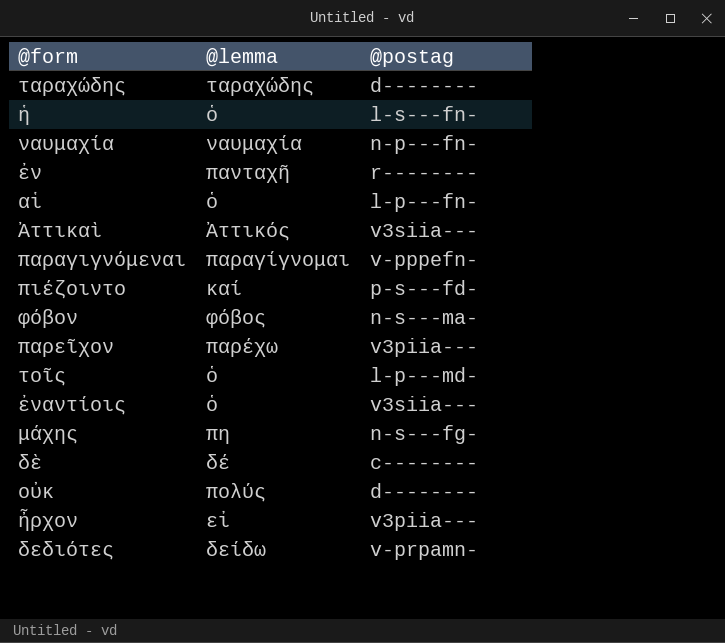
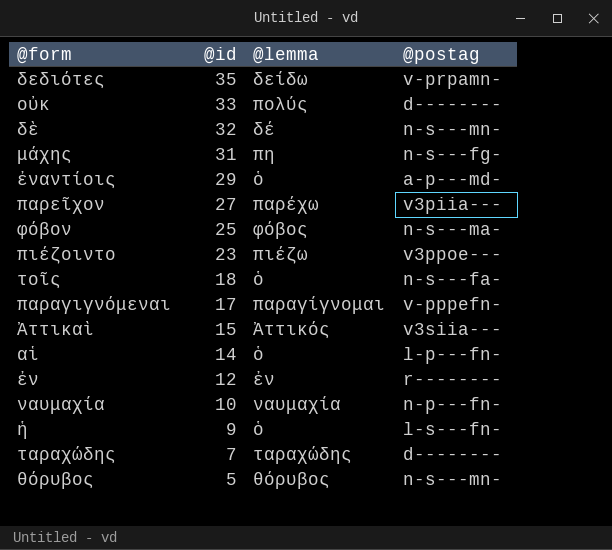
row order: none -> @id descending
column @id | position: none -> 2
row ἦρχον: εἰ | v3piia--- -> none
δὲ | @postag: c-------- -> n-s---mn-
ἐναντίοις | @postag: v3siia--- -> a-p---md-
πιέζοιντο | @lemma: καί -> πιέζω
πιέζοιντο | @postag: p-s---fd- -> v3ppoe---
τοῖς | @postag: l-p---md- -> n-s---fa-
ἐν | @lemma: πανταχῆ -> ἐν
row θόρυβος: none -> 5 | θόρυβος | n-s---mn-

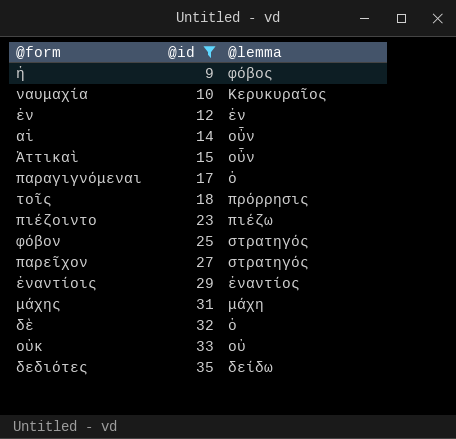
filter: none -> @id >= 9
row order: @id descending -> @id ascending
column @postag | position: 4 -> none
ἡ | @lemma: ὁ -> φόβος
ναυμαχία | @lemma: ναυμαχία -> Κερυκυραῖος
αἱ | @lemma: ὁ -> οὖν
Ἀττικαὶ | @lemma: Ἀττικός -> οὖν
παραγιγνόμεναι | @lemma: παραγίγνομαι -> ὁ
τοῖς | @lemma: ὁ -> πρόρρησις
φόβον | @lemma: φόβος -> στρατηγός
παρεῖχον | @lemma: παρέχω -> στρατηγός
ἐναντίοις | @lemma: ὁ -> ἐναντίος
μάχης | @lemma: πη -> μάχη
δὲ | @lemma: δέ -> ὁ
οὐκ | @lemma: πολύς -> οὐ

